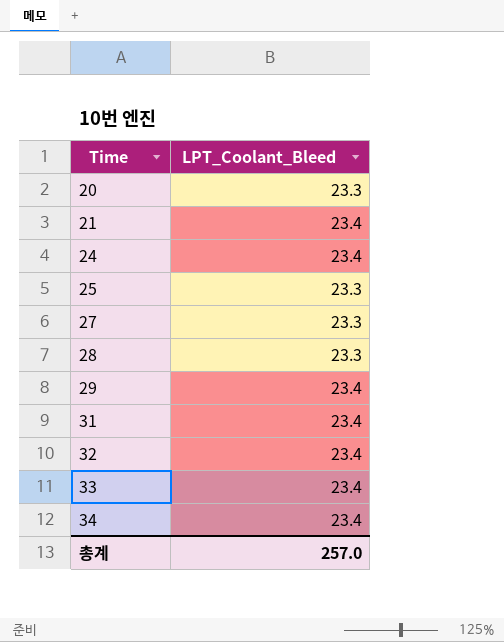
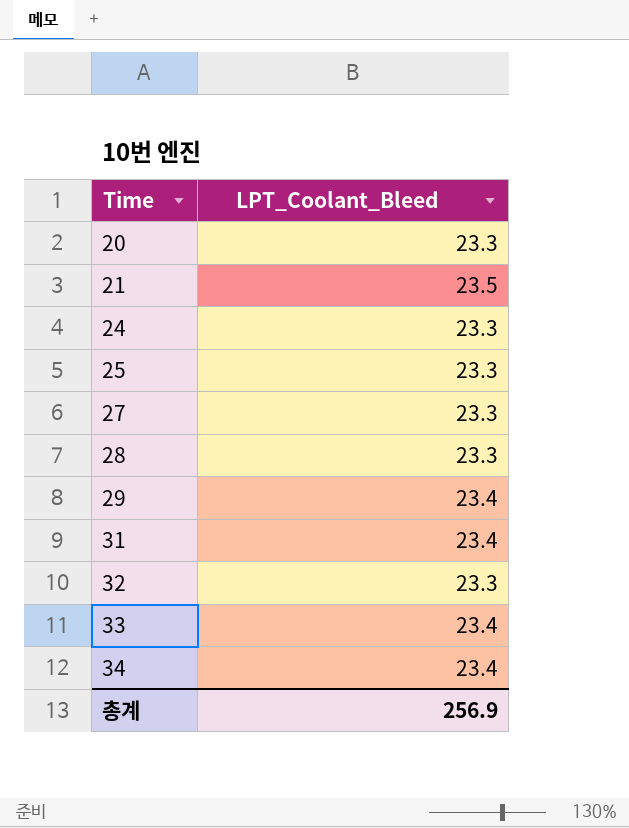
21 | LPT_Coolant_Bleed: 23.4 -> 23.5
24 | LPT_Coolant_Bleed: 23.4 -> 23.3
32 | LPT_Coolant_Bleed: 23.4 -> 23.3
총계 | LPT_Coolant_Bleed: 257.0 -> 256.9

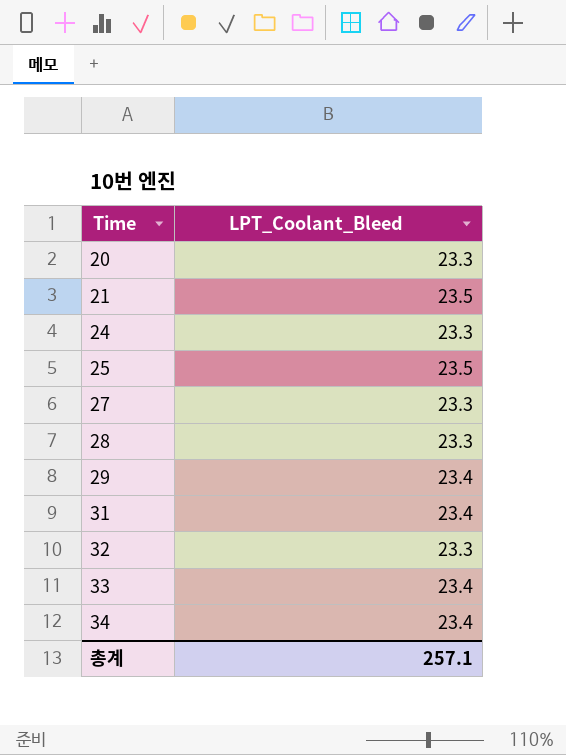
25 | LPT_Coolant_Bleed: 23.3 -> 23.5
총계 | LPT_Coolant_Bleed: 256.9 -> 257.1

